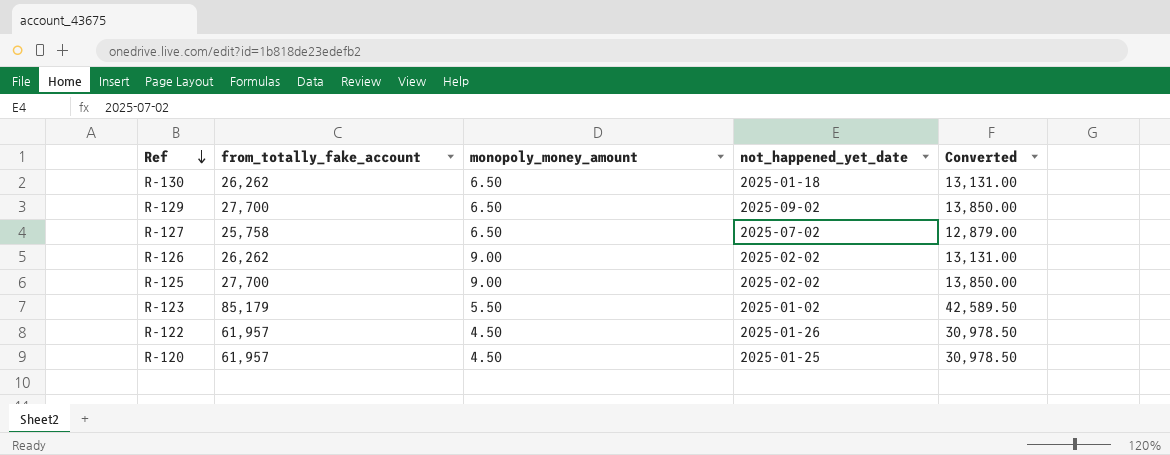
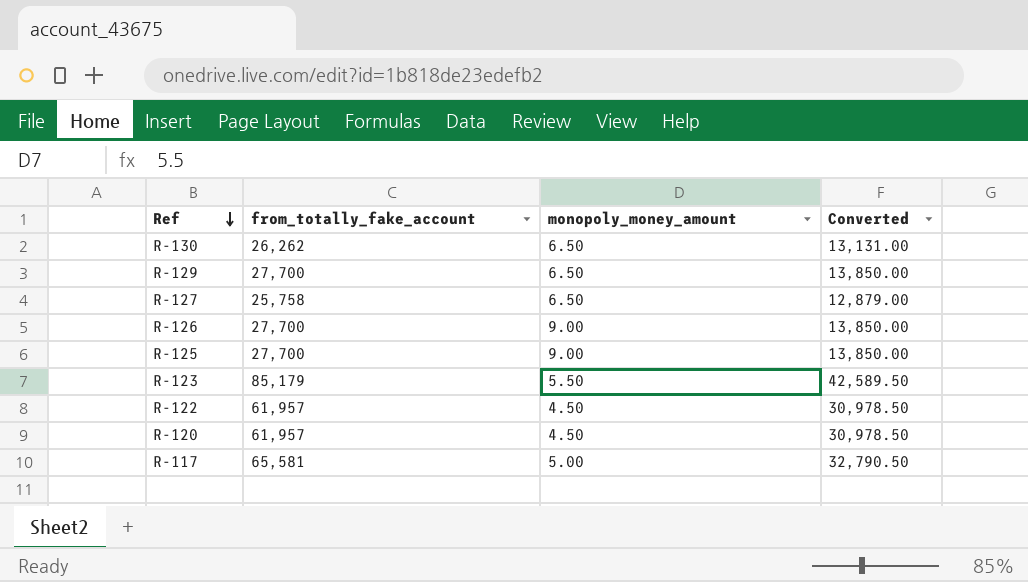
column not_happened_yet_date | position: 4 -> none
R-126 | from_totally_fake_account: 26,262 -> 27,700
R-126 | Converted: 13,131.00 -> 13,850.00
row R-117: none -> 65,581 | 5.00 | 32,790.50

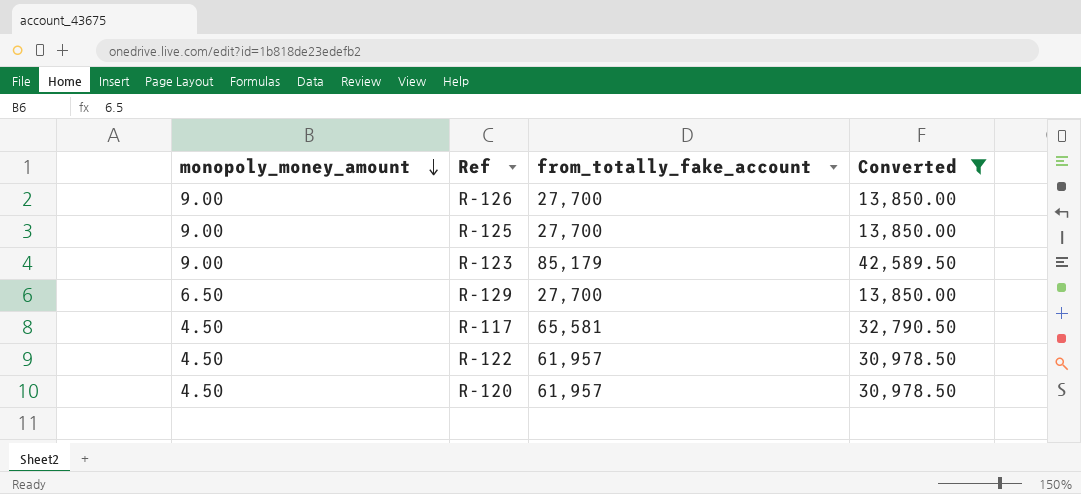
filter: none -> Converted >= 13,850.00
row order: Ref descending -> monopoly_money_amount descending
column monopoly_money_amount | position: 3 -> 1
R-123 | monopoly_money_amount: 5.50 -> 9.00
R-117 | monopoly_money_amount: 5.00 -> 4.50

